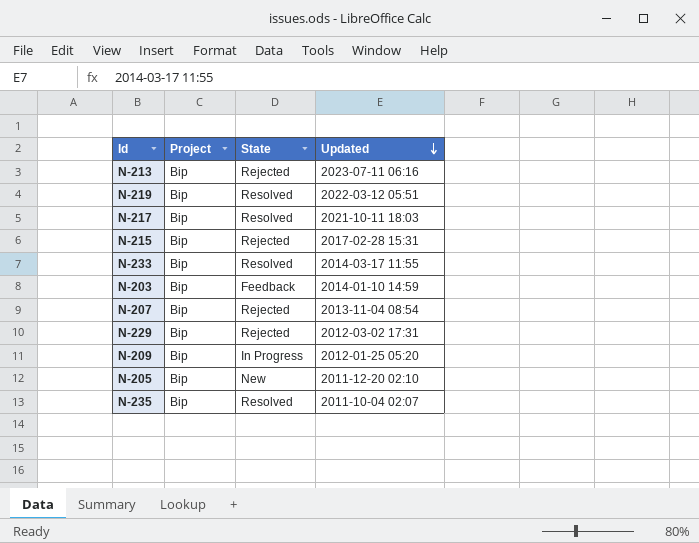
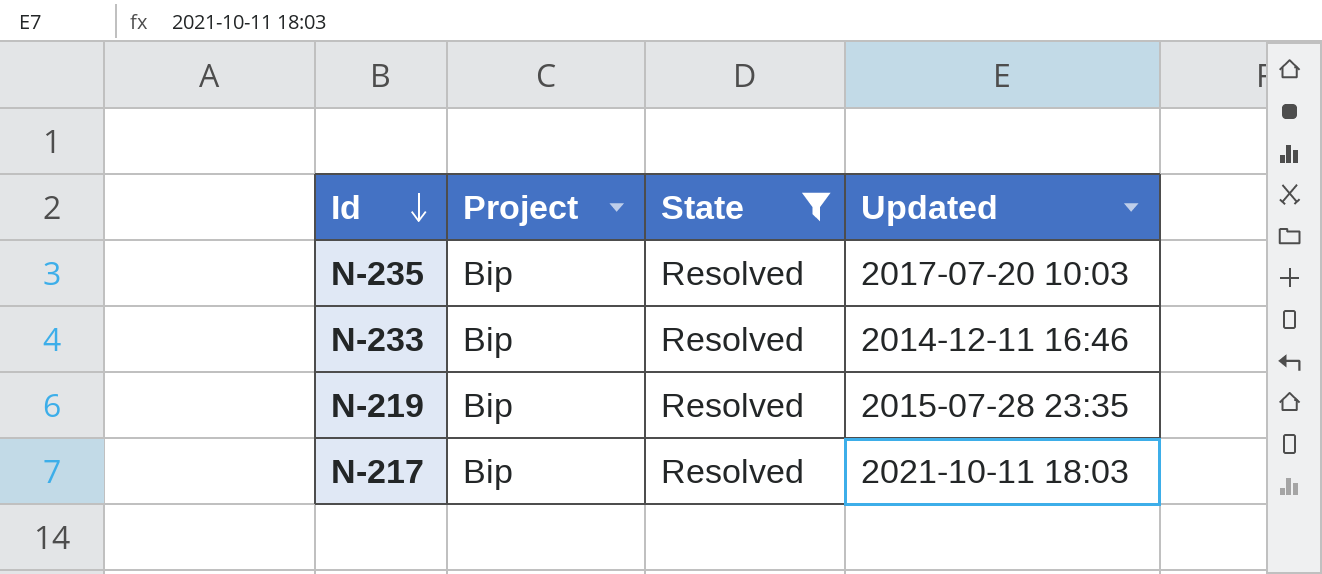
filter: none -> State = Resolved
row order: Updated descending -> Id descending
N-235 | Updated: 2011-10-04 02:07 -> 2017-07-20 10:03
N-233 | Updated: 2014-03-17 11:55 -> 2014-12-11 16:46
N-219 | Updated: 2022-03-12 05:51 -> 2015-07-28 23:35

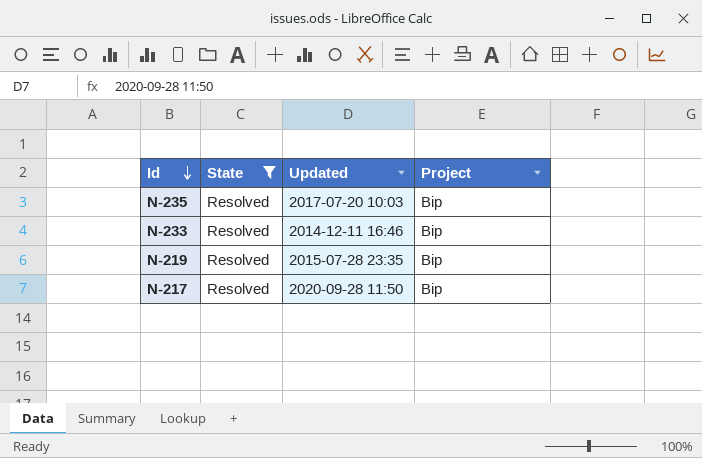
column Project | position: 2 -> 4
N-217 | Updated: 2021-10-11 18:03 -> 2020-09-28 11:50

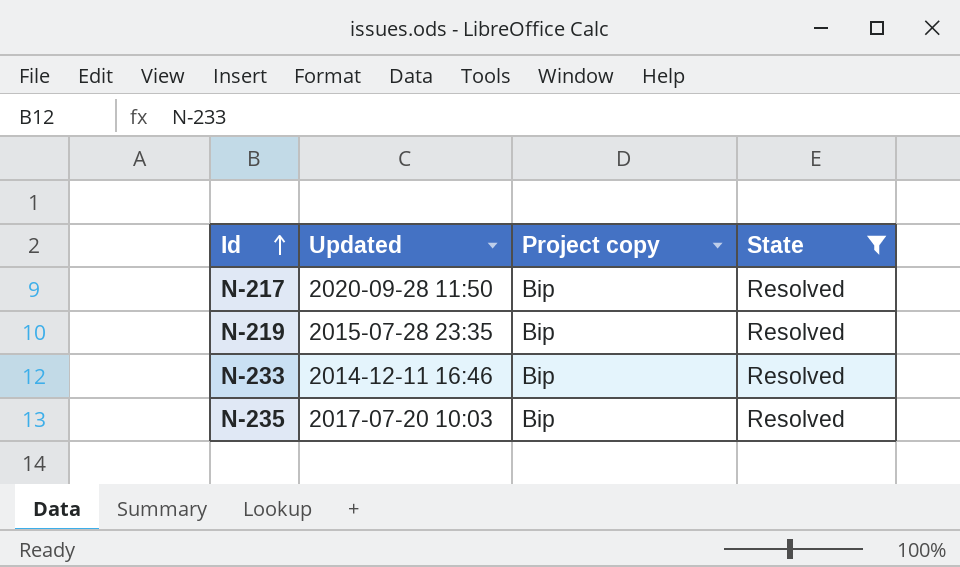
row order: Id descending -> Id ascending
column name: Project -> Project copy
column State | position: 2 -> 4

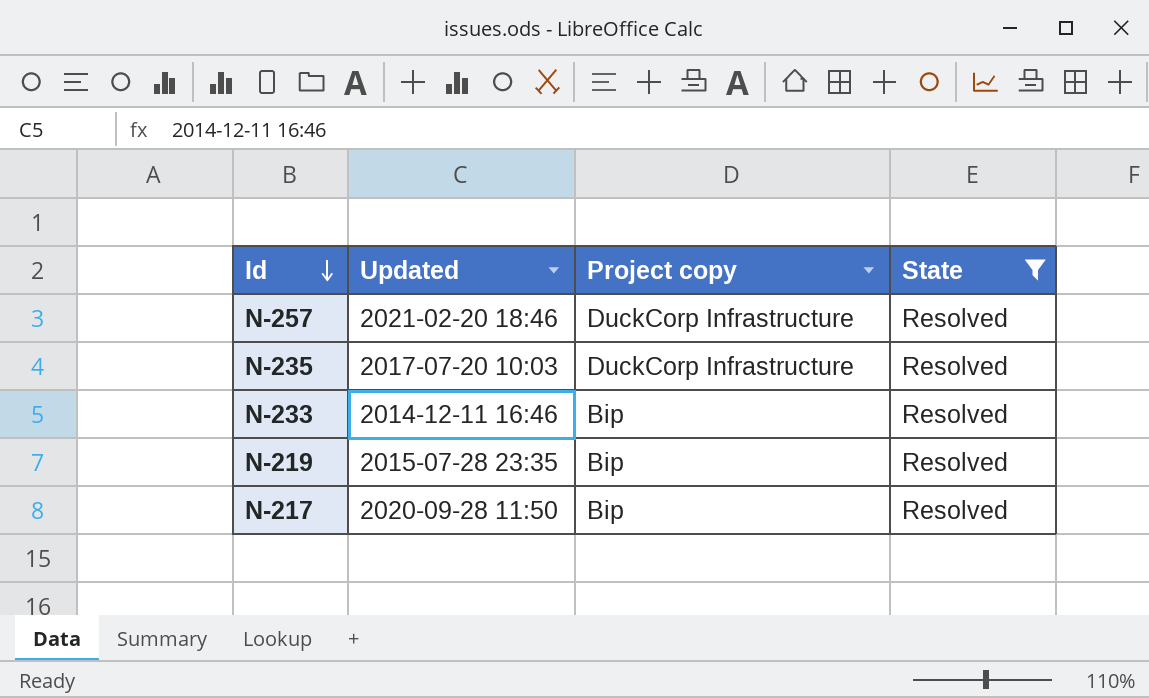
row order: Id ascending -> Id descending
row N-257: none -> 2021-02-20 18:46 | DuckCorp Infrastructure | Resolved
N-235 | Project copy: Bip -> DuckCorp Infrastructure

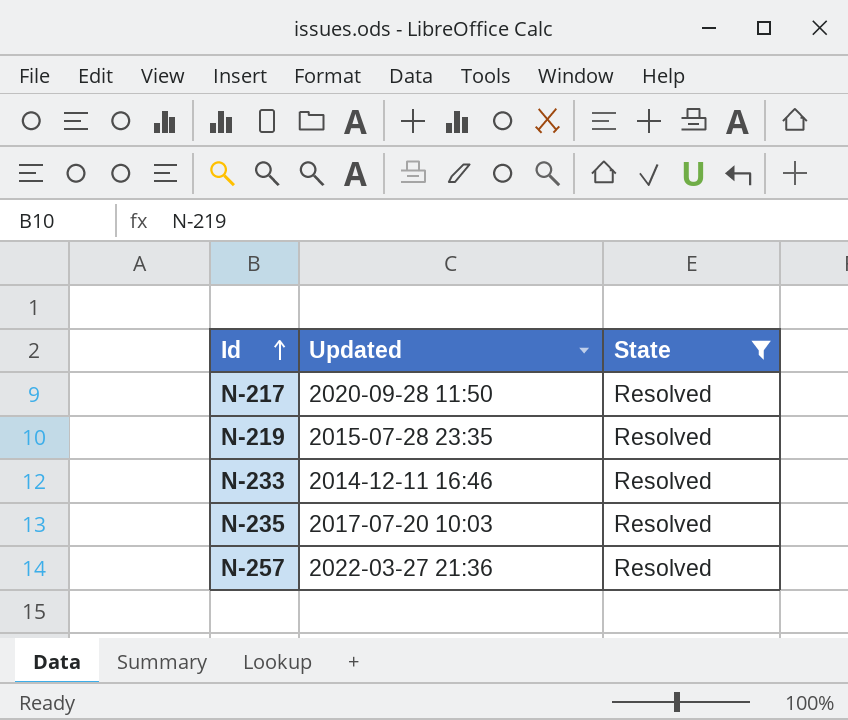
row order: Id descending -> Id ascending
column Project copy | position: 3 -> none
N-257 | Updated: 2021-02-20 18:46 -> 2022-03-27 21:36

